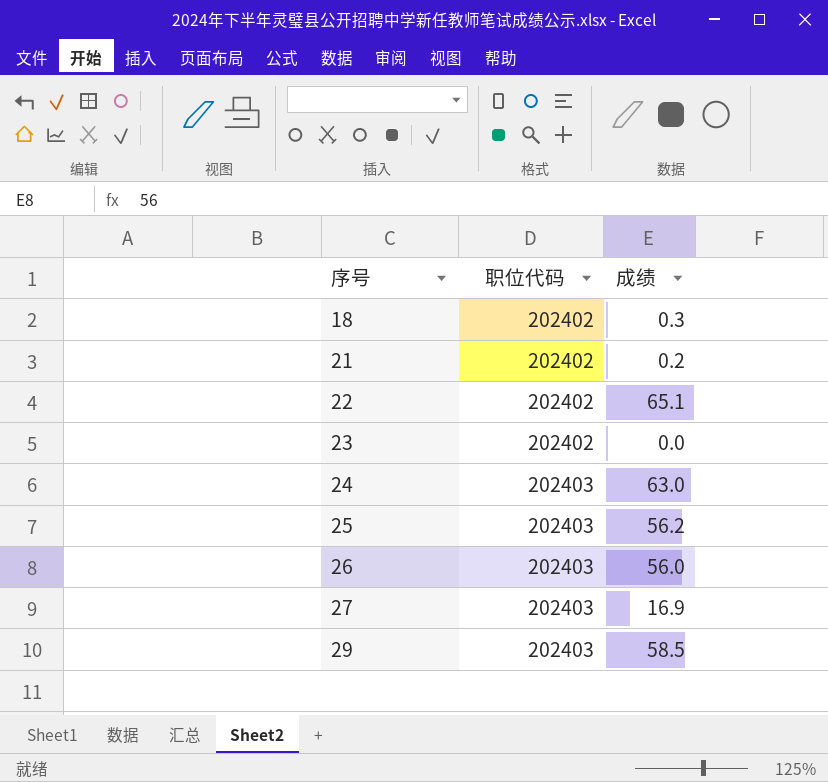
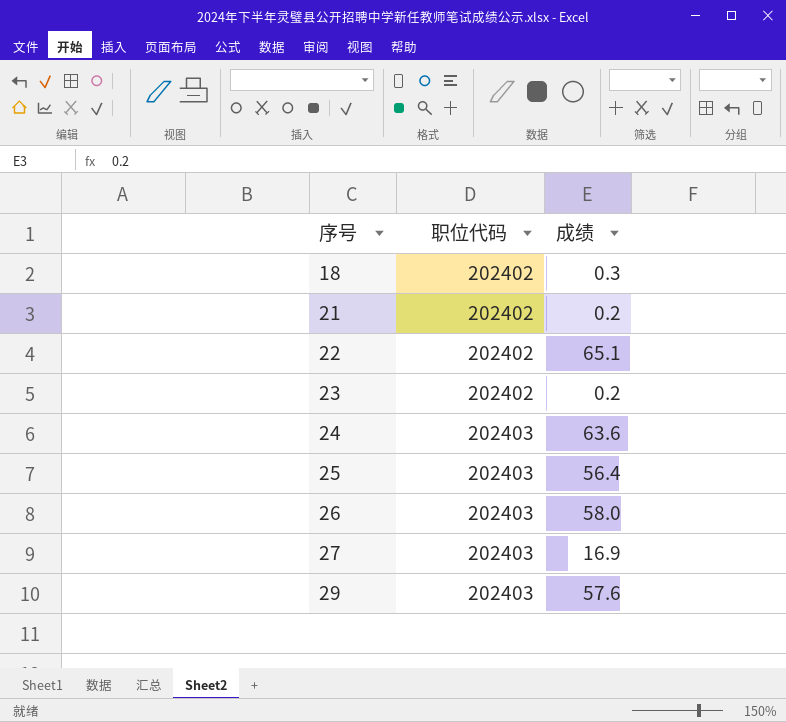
23 | 成绩: 0.0 -> 0.2
24 | 成绩: 63.0 -> 63.6
25 | 成绩: 56.2 -> 56.4
26 | 成绩: 56.0 -> 58.0
29 | 成绩: 58.5 -> 57.6

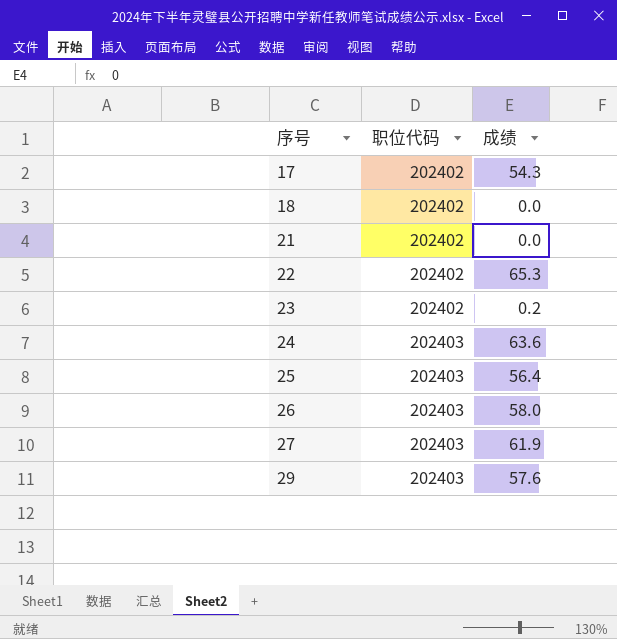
row 17: none -> 202402 | 54.3
18 | 成绩: 0.3 -> 0.0
21 | 成绩: 0.2 -> 0.0
22 | 成绩: 65.1 -> 65.3
27 | 成绩: 16.9 -> 61.9

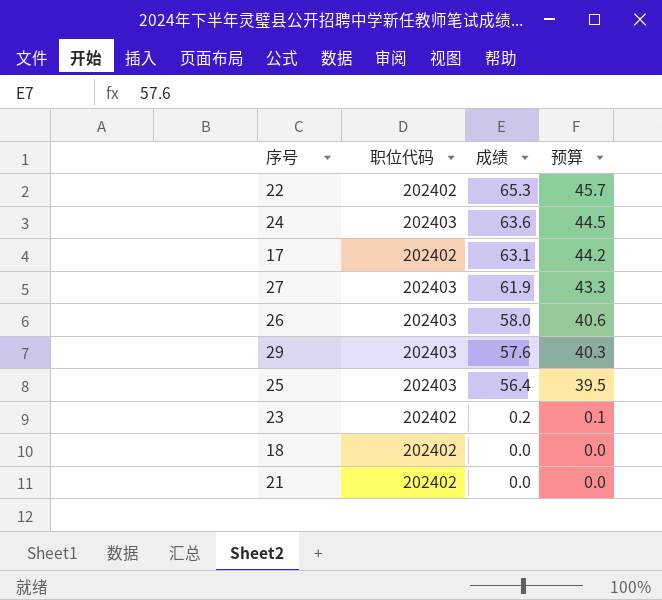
row order: 序号 ascending -> 成绩 descending
column 预算 | formula: none -> [成绩] * 0.7
17 | 成绩: 54.3 -> 63.1

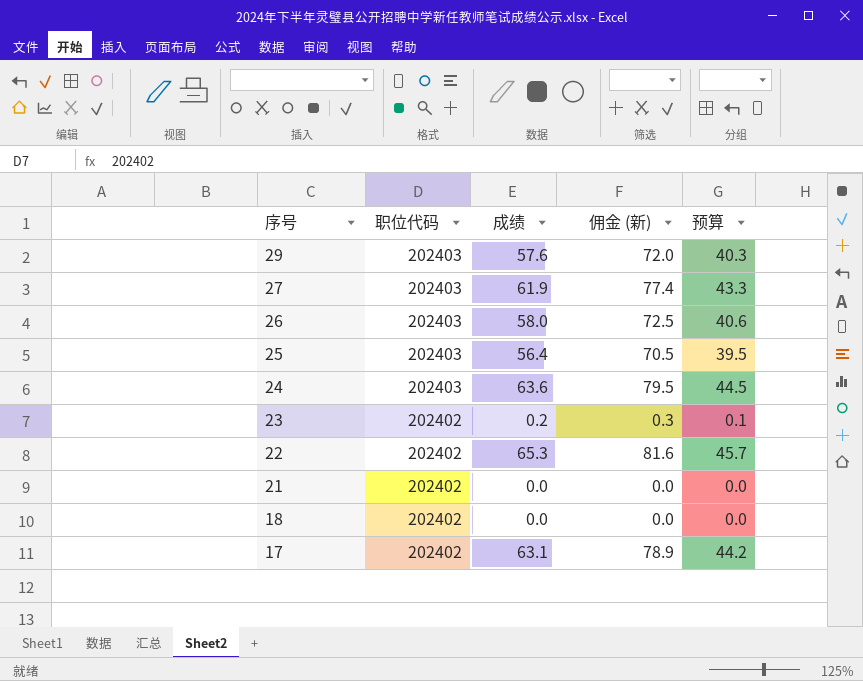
row order: 成绩 descending -> 序号 descending
column 佣金 (新) | formula: none -> [成绩] * 1.25

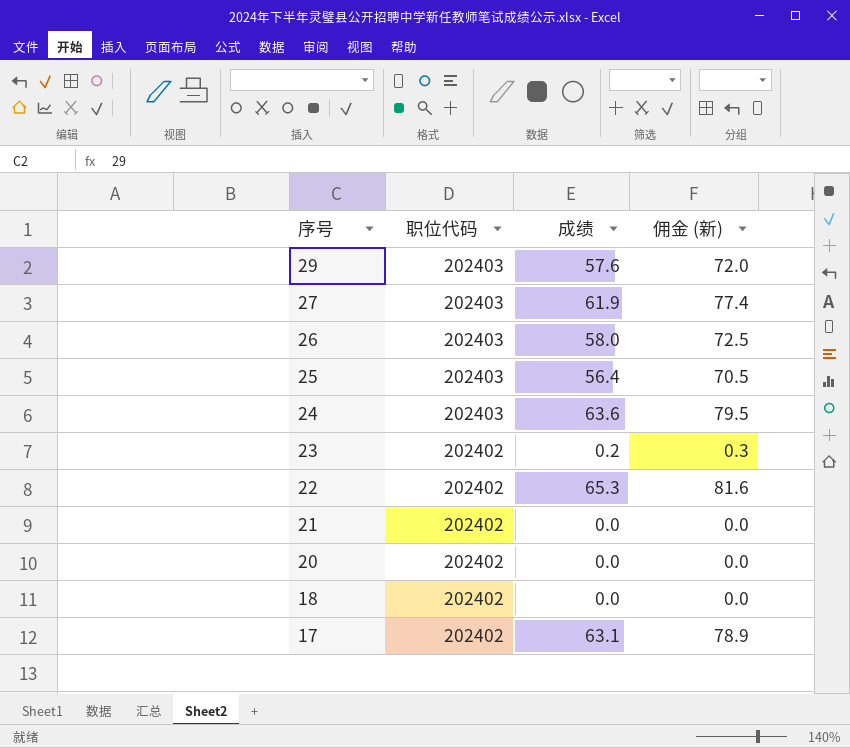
column 预算 | formula: [成绩] * 0.7 -> none
row 20: none -> 202402 | 0.0 | 0.0

